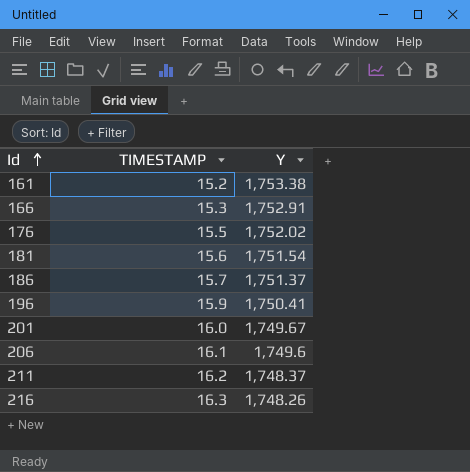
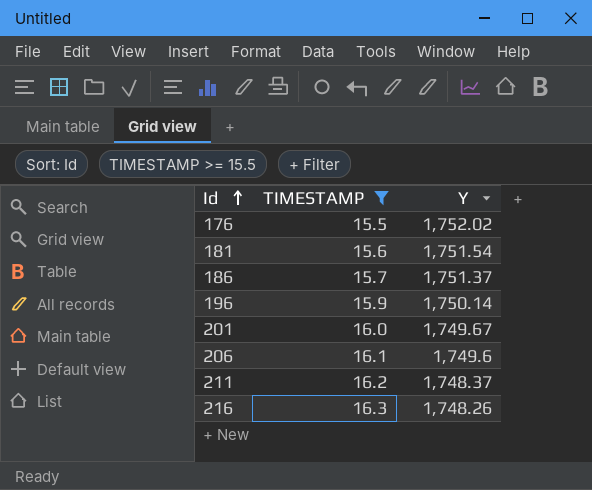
filter: none -> TIMESTAMP >= 15.5
196 | Y: 1,750.41 -> 1,750.14

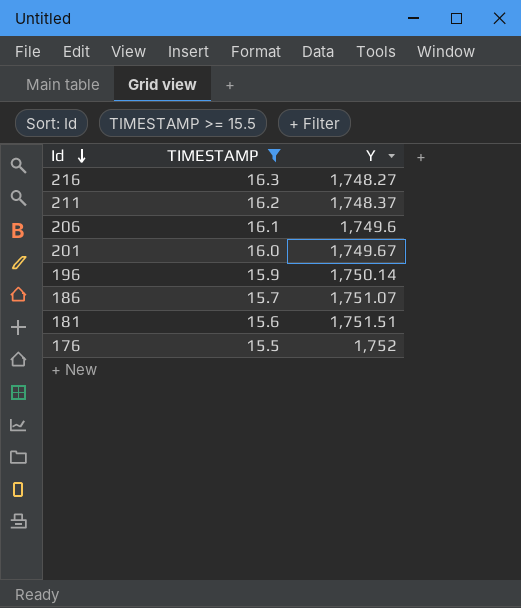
row order: Id ascending -> Id descending
216 | Y: 1,748.26 -> 1,748.27
186 | Y: 1,751.37 -> 1,751.07
181 | Y: 1,751.54 -> 1,751.51
176 | Y: 1,752.02 -> 1,752

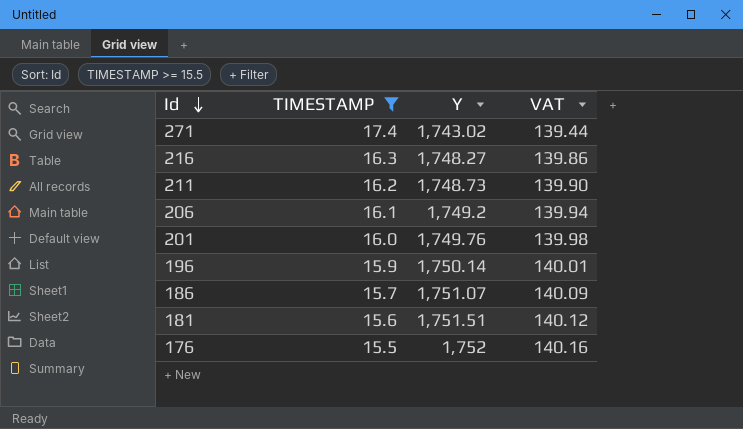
column VAT | formula: none -> [Y] * 0.08
row 271: none -> 17.4 | 1,743.02 | 139.44
211 | Y: 1,748.37 -> 1,748.73
206 | Y: 1,749.6 -> 1,749.2
201 | Y: 1,749.67 -> 1,749.76

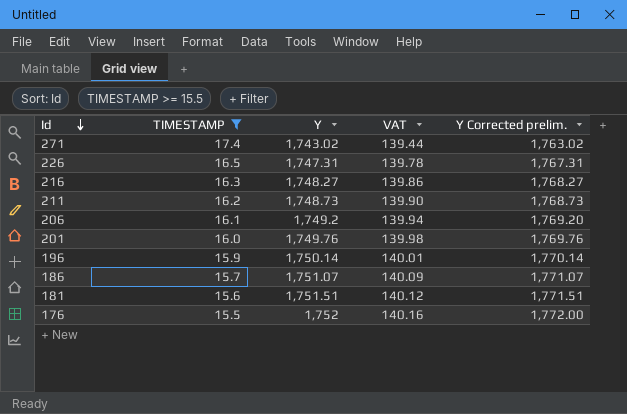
column Y Corrected prelim. | formula: none -> [Y] + 20
row 226: none -> 16.5 | 1,747.31 | 139.78 | 1,767.31

